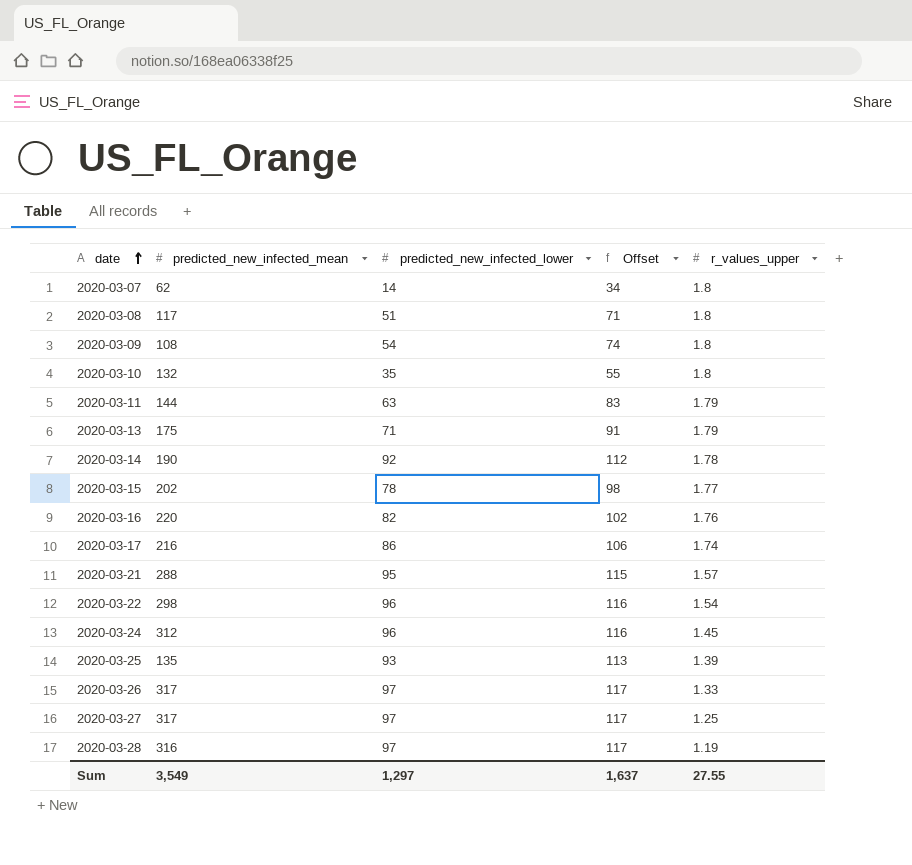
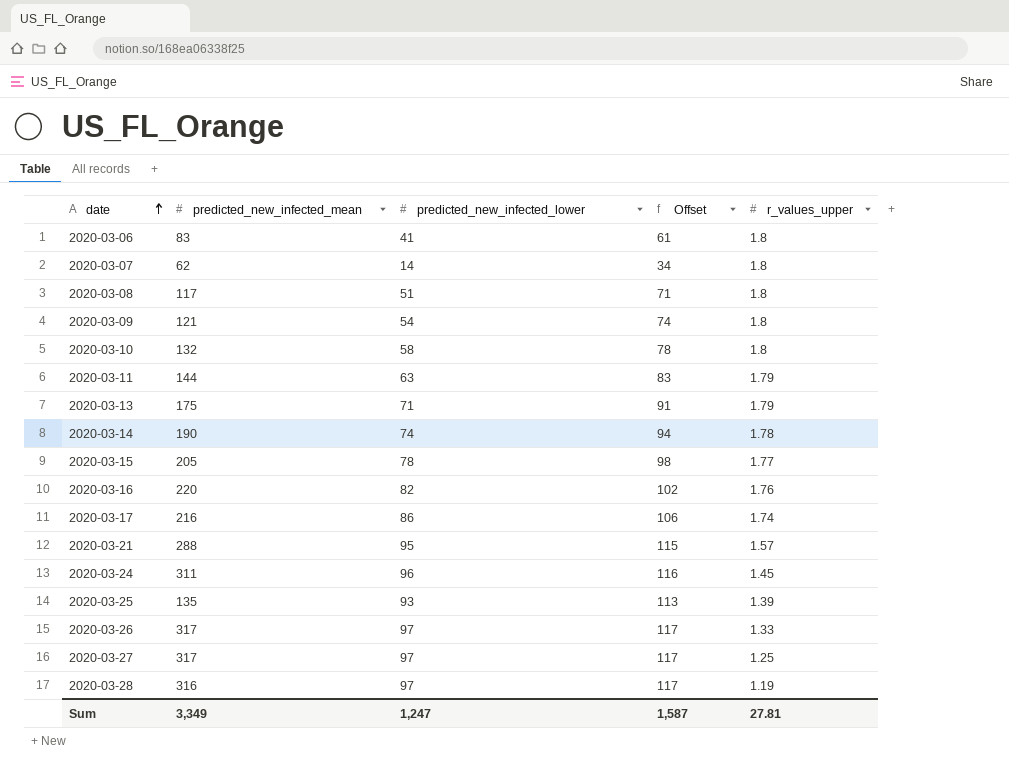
row 2020-03-22: 298 | 96 | 116 | 1.54 -> none
row 2020-03-06: none -> 83 | 41 | 61 | 1.8
2020-03-09 | predicted_new_infected_mean: 108 -> 121
2020-03-10 | predicted_new_infected_lower: 35 -> 58
2020-03-10 | Offset: 55 -> 78
2020-03-14 | predicted_new_infected_lower: 92 -> 74
2020-03-14 | Offset: 112 -> 94
2020-03-15 | predicted_new_infected_mean: 202 -> 205
2020-03-24 | predicted_new_infected_mean: 312 -> 311
Sum | predicted_new_infected_mean: 3,549 -> 3,349
Sum | predicted_new_infected_lower: 1,297 -> 1,247
Sum | Offset: 1,637 -> 1,587
Sum | r_values_upper: 27.55 -> 27.81

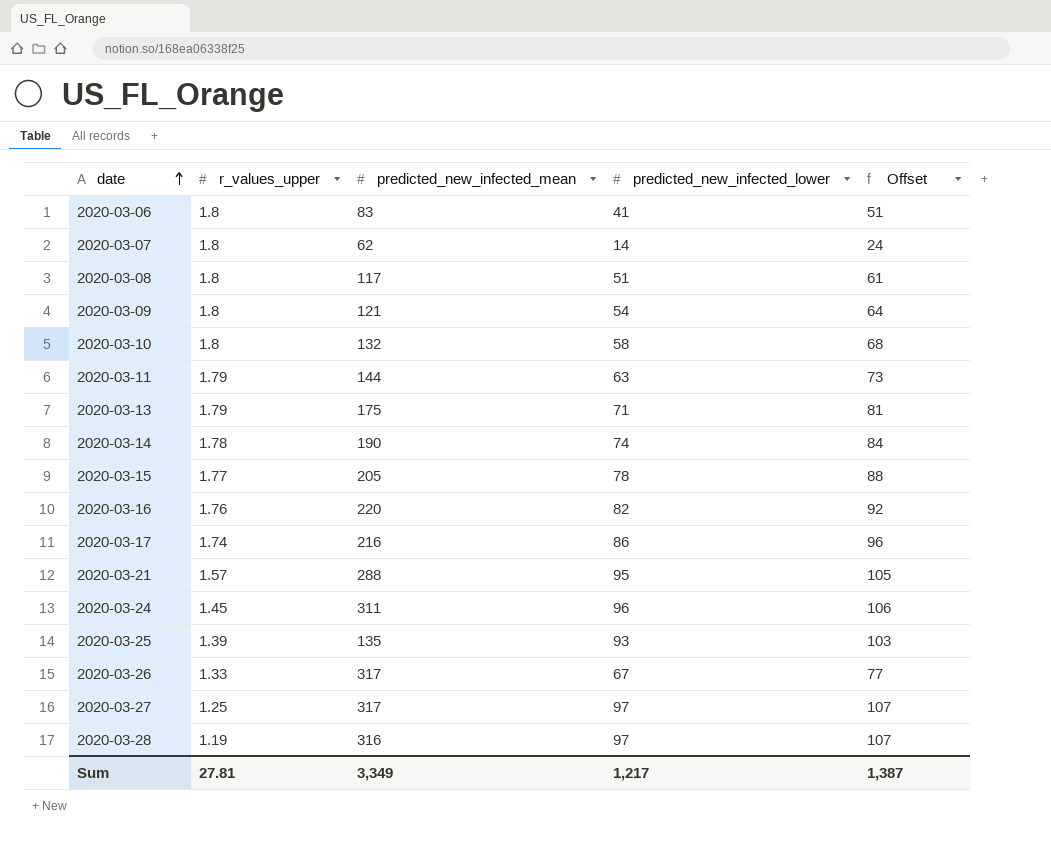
column r_values_upper | position: 5 -> 2
column Offset | formula: [predicted_new_infected_lower] + 20 -> [predicted_new_infected_lower] + 10
2020-03-26 | predicted_new_infected_lower: 97 -> 67
Sum | predicted_new_infected_lower: 1,247 -> 1,217
Sum | Offset: 1,587 -> 1,387

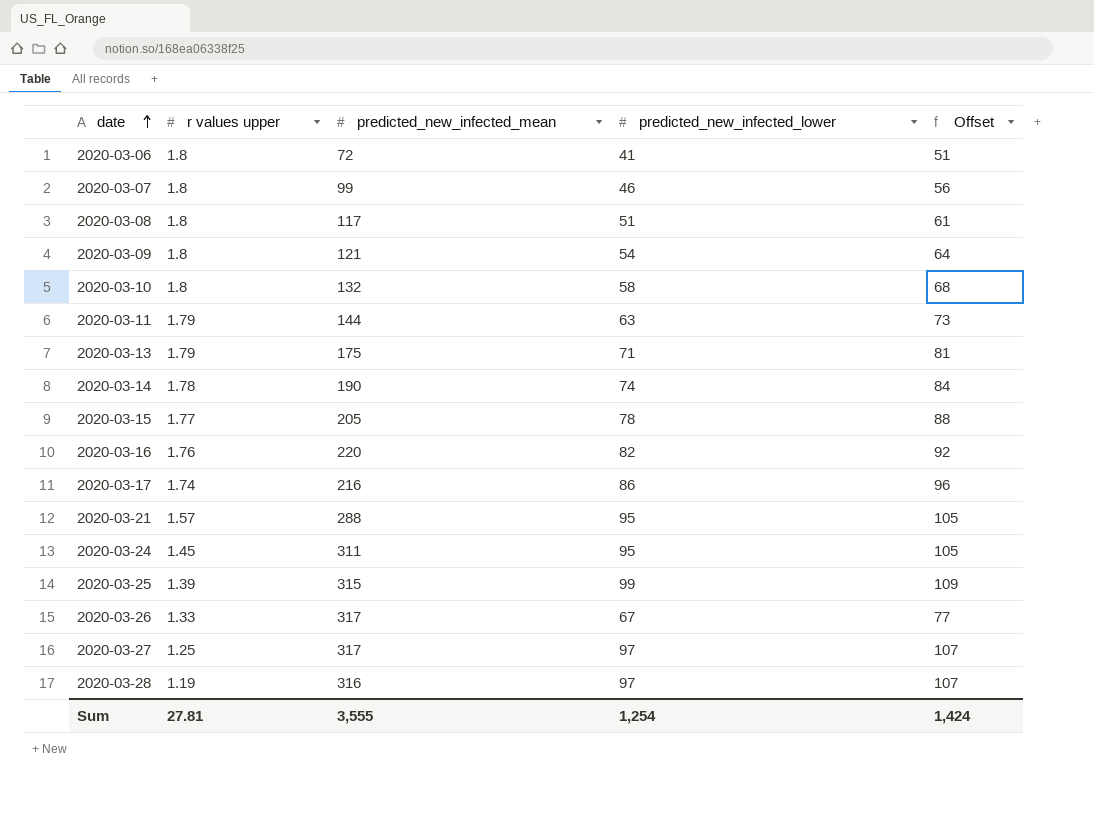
column name: r_values_upper -> r values upper
2020-03-06 | predicted_new_infected_mean: 83 -> 72
2020-03-07 | predicted_new_infected_mean: 62 -> 99
2020-03-07 | predicted_new_infected_lower: 14 -> 46
2020-03-07 | Offset: 24 -> 56
2020-03-24 | predicted_new_infected_lower: 96 -> 95
2020-03-24 | Offset: 106 -> 105
2020-03-25 | predicted_new_infected_mean: 135 -> 315
2020-03-25 | predicted_new_infected_lower: 93 -> 99
2020-03-25 | Offset: 103 -> 109
Sum | predicted_new_infected_mean: 3,349 -> 3,555
Sum | predicted_new_infected_lower: 1,217 -> 1,254
Sum | Offset: 1,387 -> 1,424

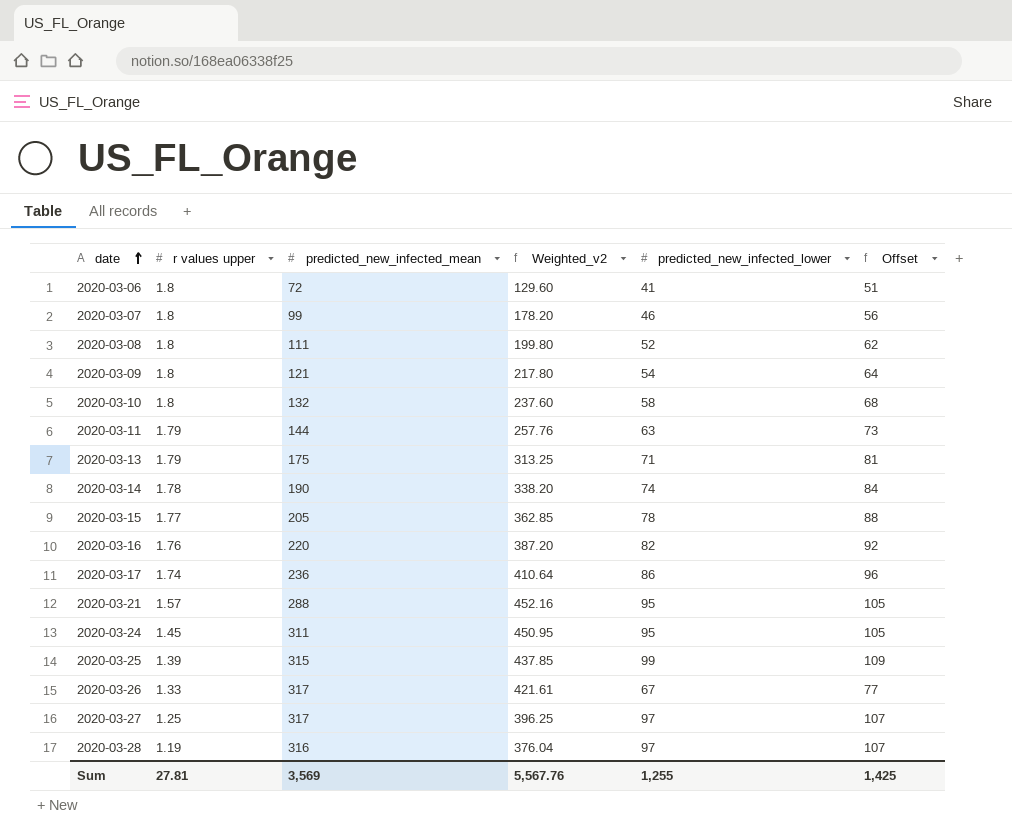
column Weighted_v2 | formula: none -> [r values upper] * [predicted_new_infected_mean]
2020-03-08 | predicted_new_infected_mean: 117 -> 111
2020-03-08 | predicted_new_infected_lower: 51 -> 52
2020-03-08 | Offset: 61 -> 62
2020-03-17 | predicted_new_infected_mean: 216 -> 236
Sum | predicted_new_infected_mean: 3,555 -> 3,569
Sum | predicted_new_infected_lower: 1,254 -> 1,255
Sum | Offset: 1,424 -> 1,425

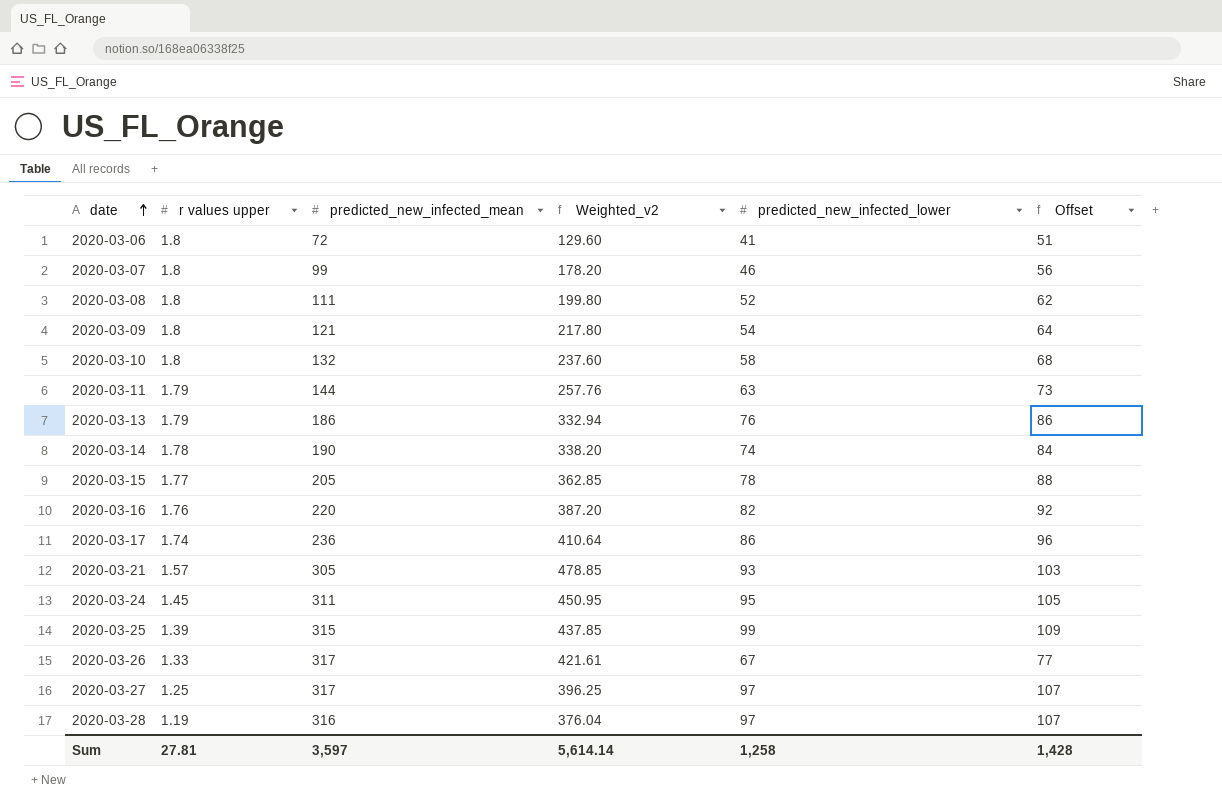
2020-03-13 | predicted_new_infected_mean: 175 -> 186
2020-03-13 | Weighted_v2: 313.25 -> 332.94
2020-03-13 | predicted_new_infected_lower: 71 -> 76
2020-03-13 | Offset: 81 -> 86
2020-03-21 | predicted_new_infected_mean: 288 -> 305
2020-03-21 | Weighted_v2: 452.16 -> 478.85
2020-03-21 | predicted_new_infected_lower: 95 -> 93
2020-03-21 | Offset: 105 -> 103
Sum | predicted_new_infected_mean: 3,569 -> 3,597
Sum | Weighted_v2: 5,567.76 -> 5,614.14
Sum | predicted_new_infected_lower: 1,255 -> 1,258
Sum | Offset: 1,425 -> 1,428

